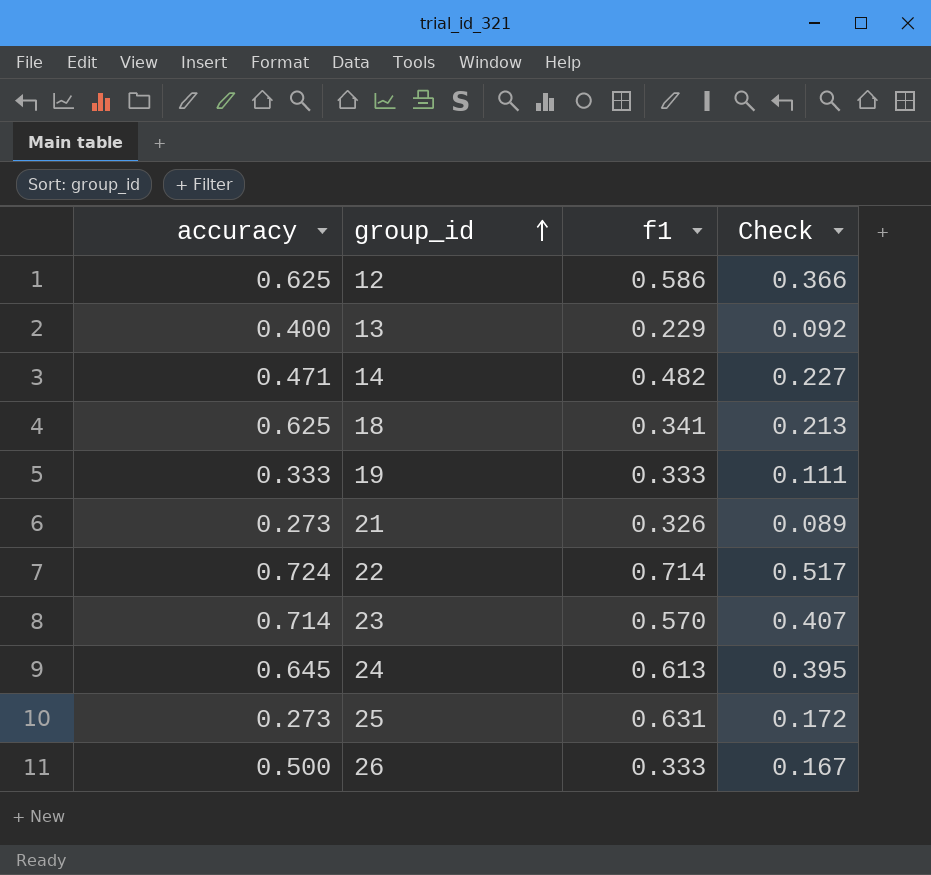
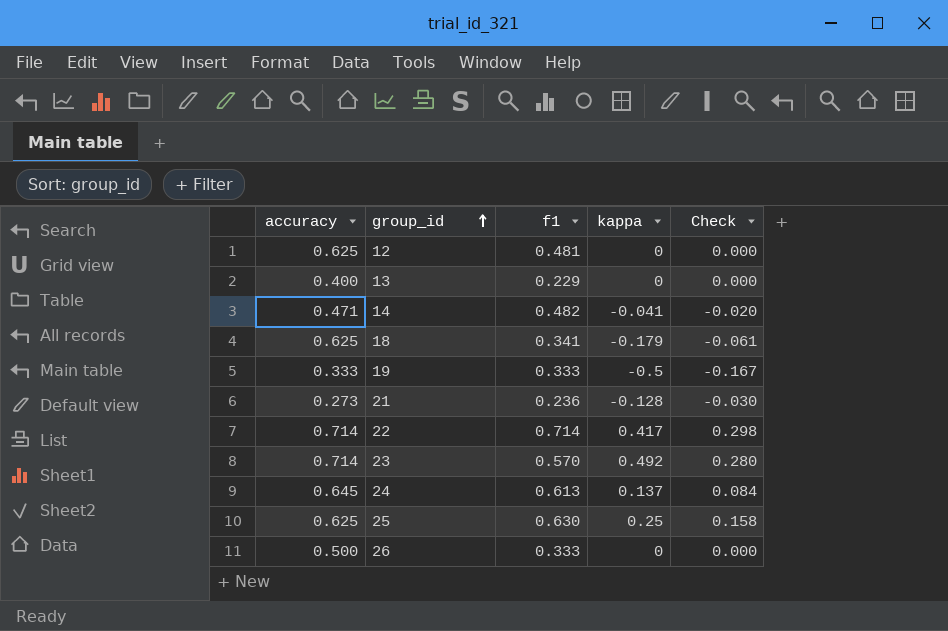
column kappa | position: none -> 4
column Check | formula: [accuracy] * [f1] -> [f1] * [kappa]
12 | f1: 0.586 -> 0.481
21 | f1: 0.326 -> 0.236
22 | accuracy: 0.724 -> 0.714
25 | accuracy: 0.273 -> 0.625
25 | f1: 0.631 -> 0.630

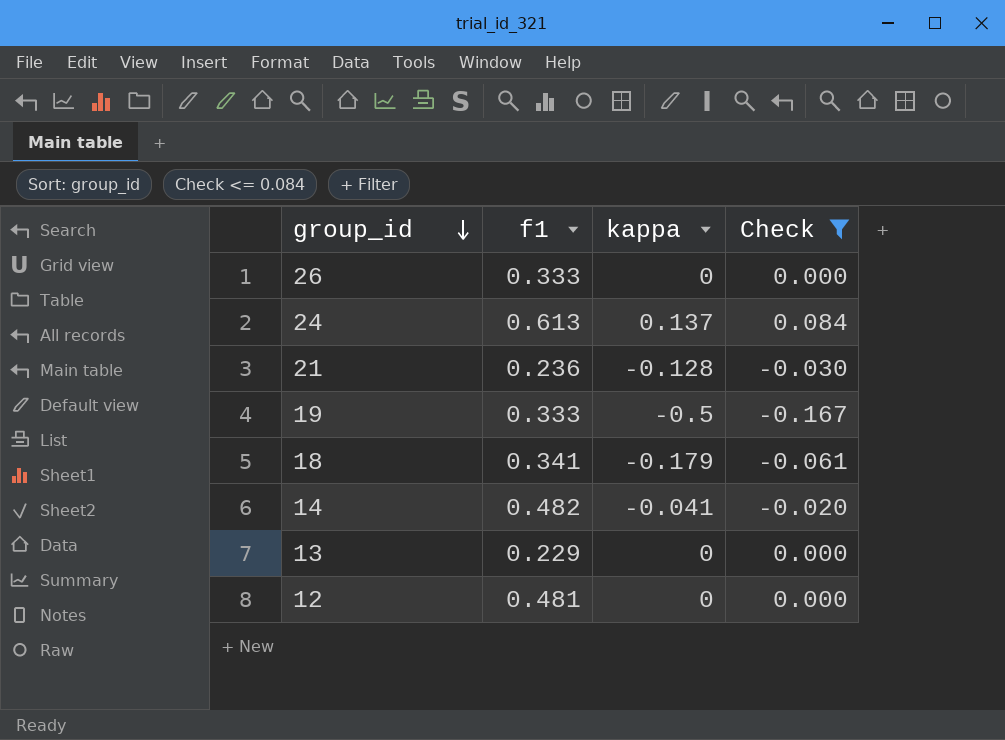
filter: none -> Check <= 0.084
row order: group_id ascending -> group_id descending
column accuracy | position: 1 -> none

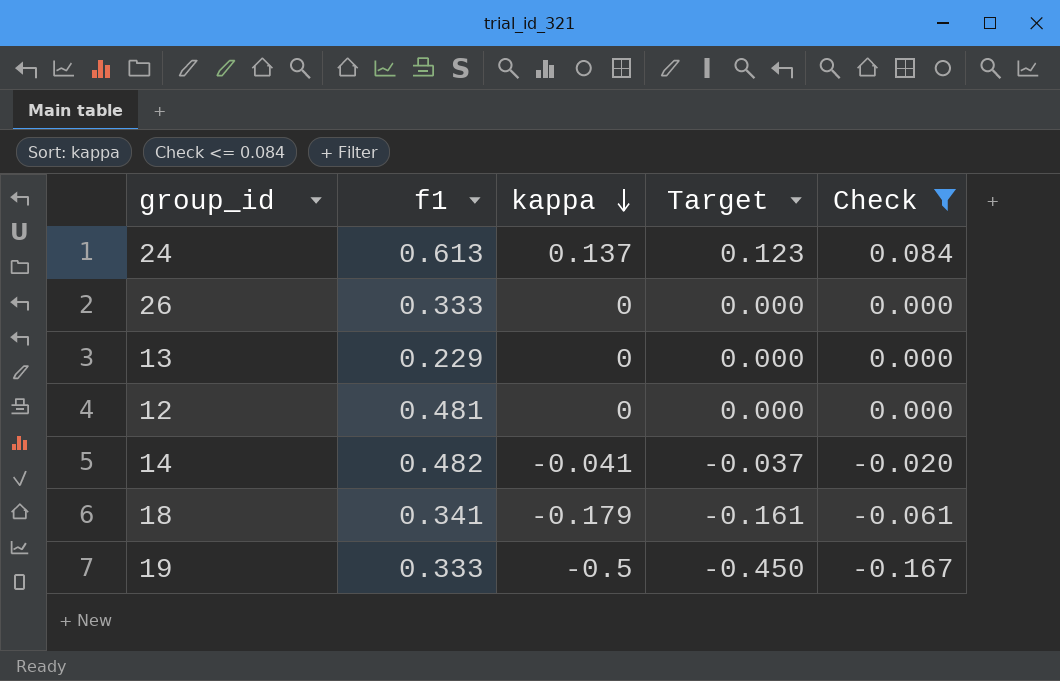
row order: group_id descending -> kappa descending
column Target | formula: none -> [kappa] * 0.9
row 21: 0.236 | -0.128 | -0.030 -> none

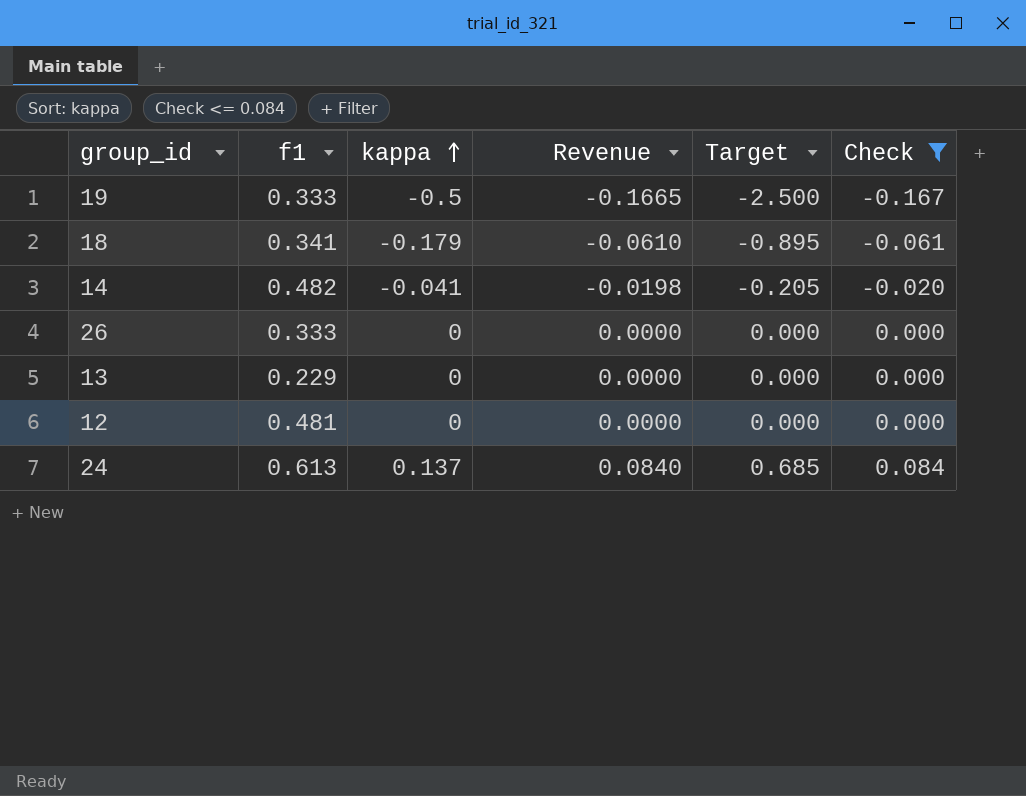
row order: kappa descending -> kappa ascending
column Revenue | formula: none -> [f1] * [kappa]
column Target | formula: [kappa] * 0.9 -> [kappa] * 5

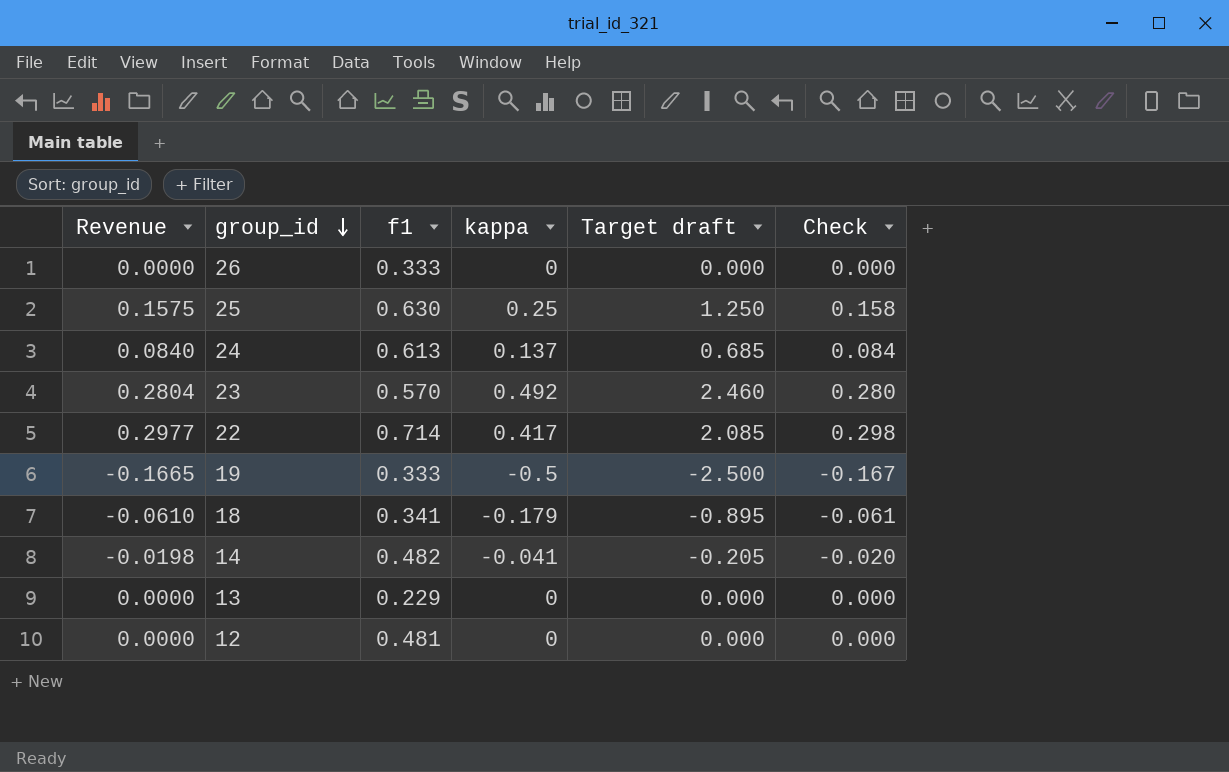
filter: Check <= 0.084 -> none
row order: kappa ascending -> group_id descending
column Revenue | position: 4 -> 1
column name: Target -> Target draft

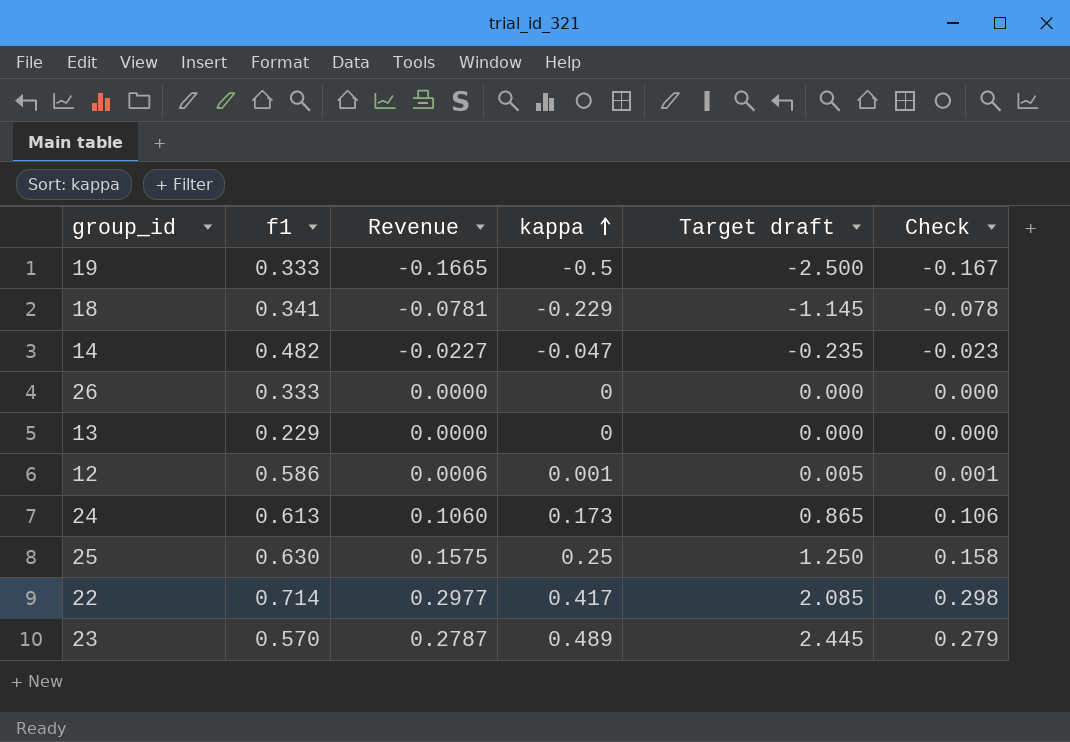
row order: group_id descending -> kappa ascending
column Revenue | position: 1 -> 3
18 | Revenue: -0.0610 -> -0.0781
18 | kappa: -0.179 -> -0.229
18 | Target draft: -0.895 -> -1.145
18 | Check: -0.061 -> -0.078
14 | Revenue: -0.0198 -> -0.0227
14 | kappa: -0.041 -> -0.047
14 | Target draft: -0.205 -> -0.235
14 | Check: -0.020 -> -0.023
12 | f1: 0.481 -> 0.586
12 | Revenue: 0.0000 -> 0.0006
12 | kappa: 0 -> 0.001
12 | Target draft: 0.000 -> 0.005
12 | Check: 0.000 -> 0.001
24 | Revenue: 0.0840 -> 0.1060
24 | kappa: 0.137 -> 0.173
24 | Target draft: 0.685 -> 0.865
24 | Check: 0.084 -> 0.106
23 | Revenue: 0.2804 -> 0.2787
23 | kappa: 0.492 -> 0.489
23 | Target draft: 2.460 -> 2.445
23 | Check: 0.280 -> 0.279

